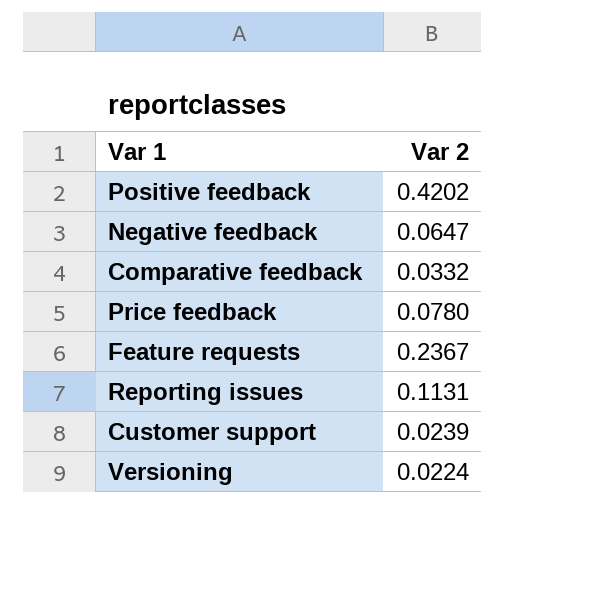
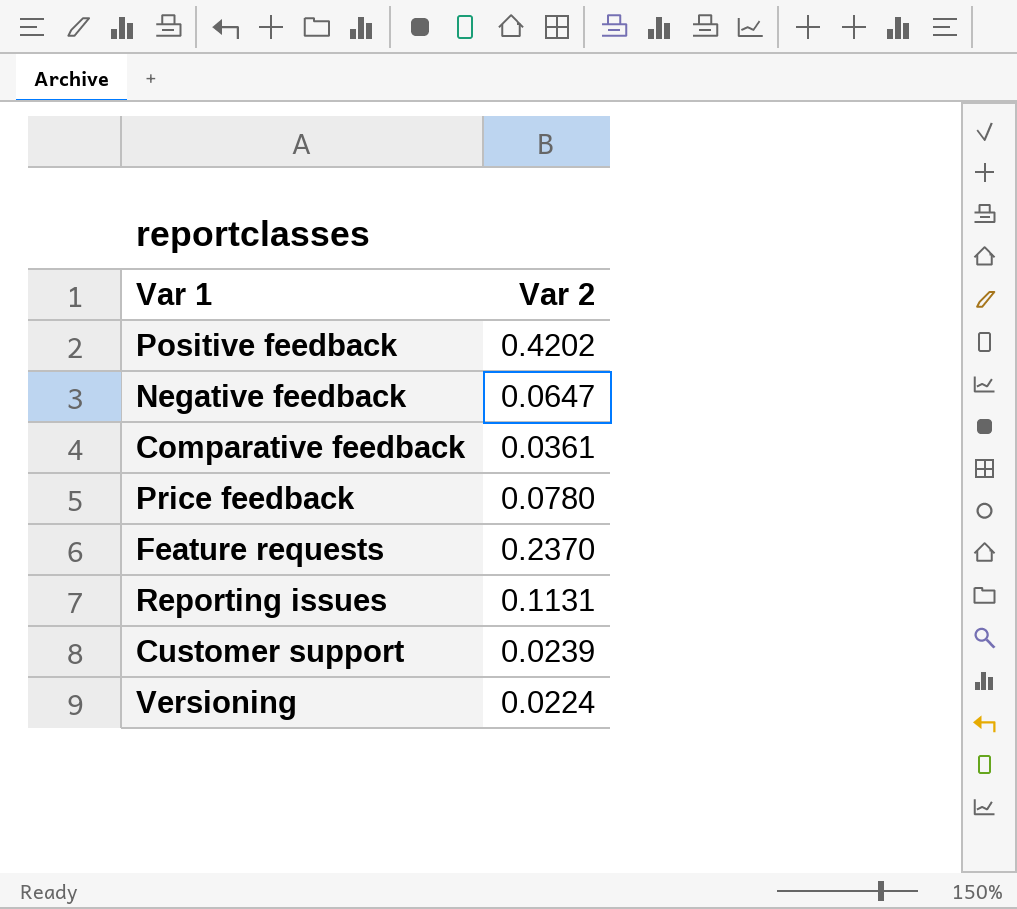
Comparative feedback | Var 2: 0.0332 -> 0.0361
Feature requests | Var 2: 0.2367 -> 0.2370

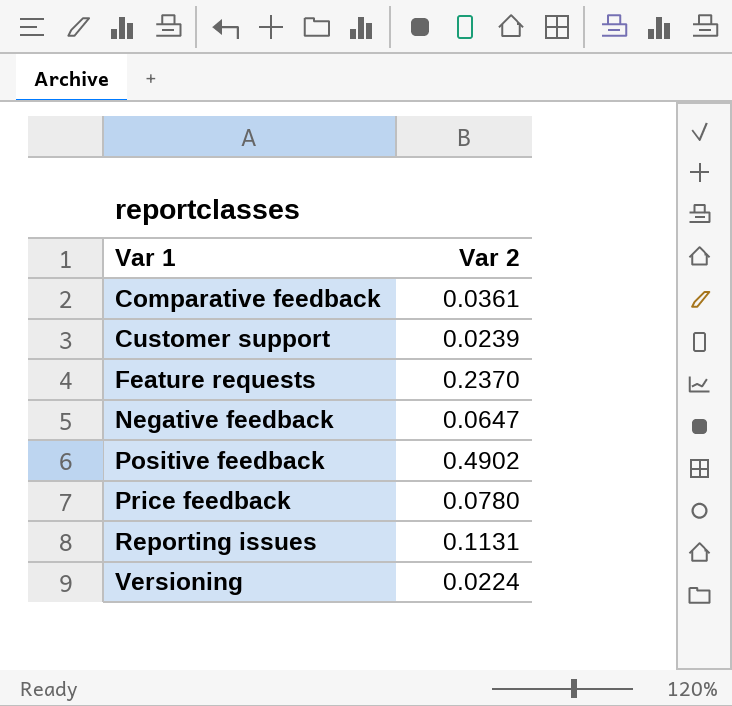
row order: none -> Var 1 ascending
Positive feedback | Var 2: 0.4202 -> 0.4902

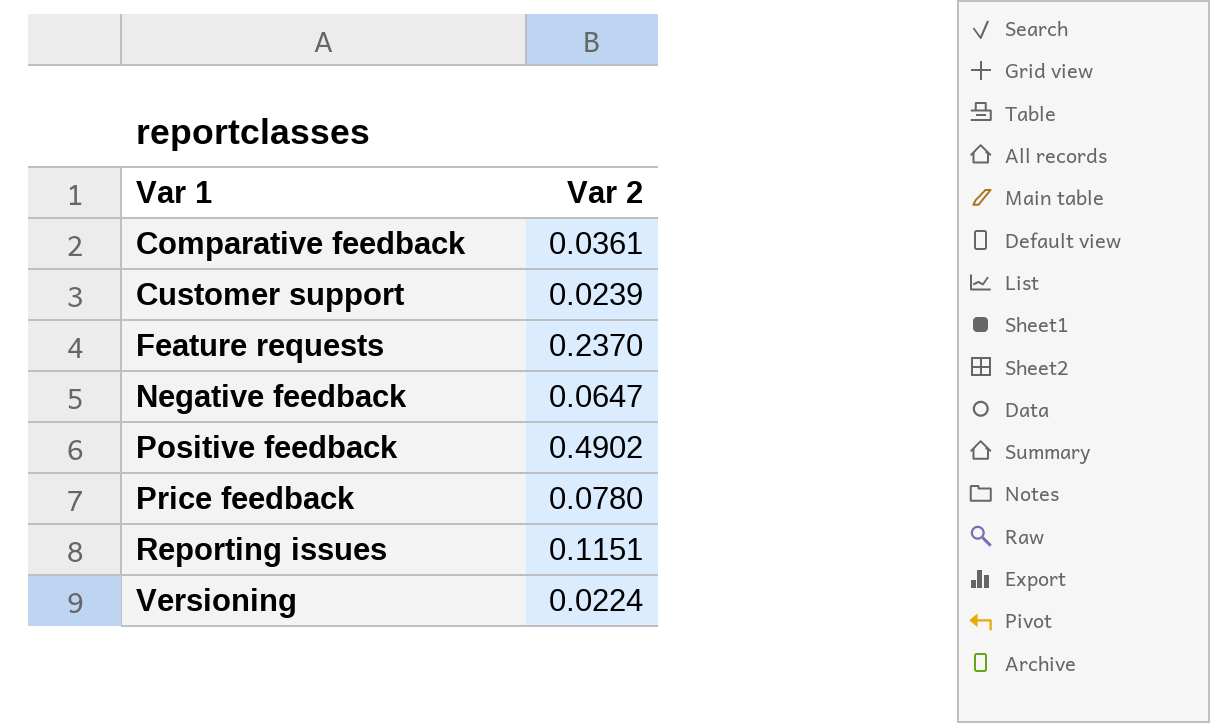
Reporting issues | Var 2: 0.1131 -> 0.1151

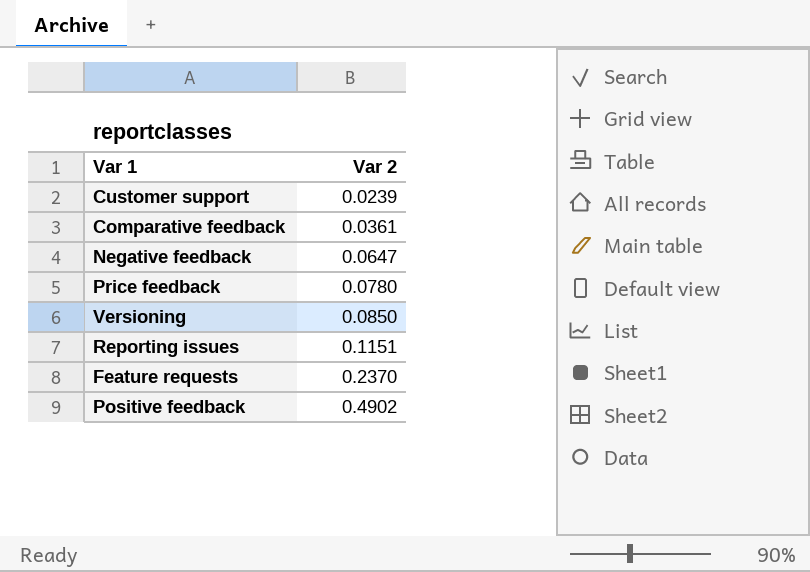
row order: Var 1 ascending -> Var 2 ascending
Versioning | Var 2: 0.0224 -> 0.0850

